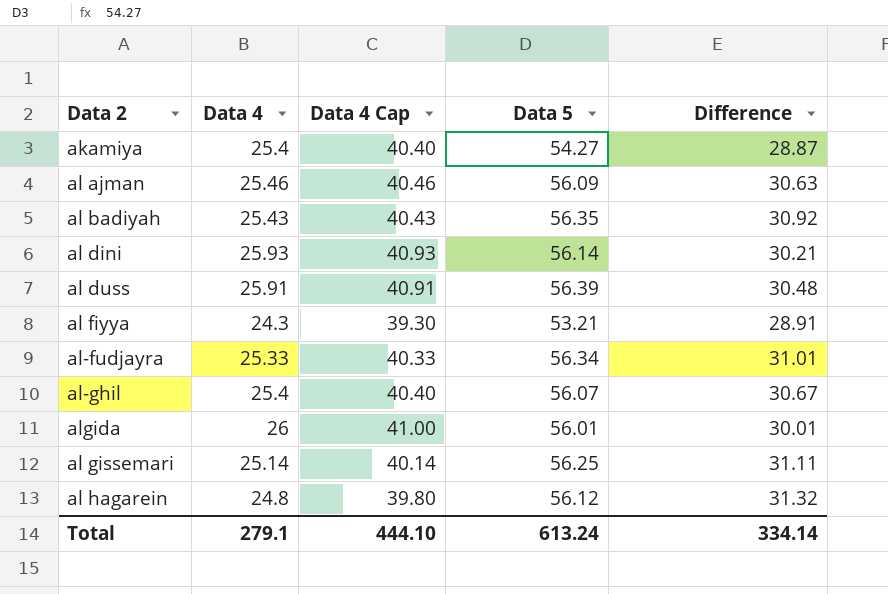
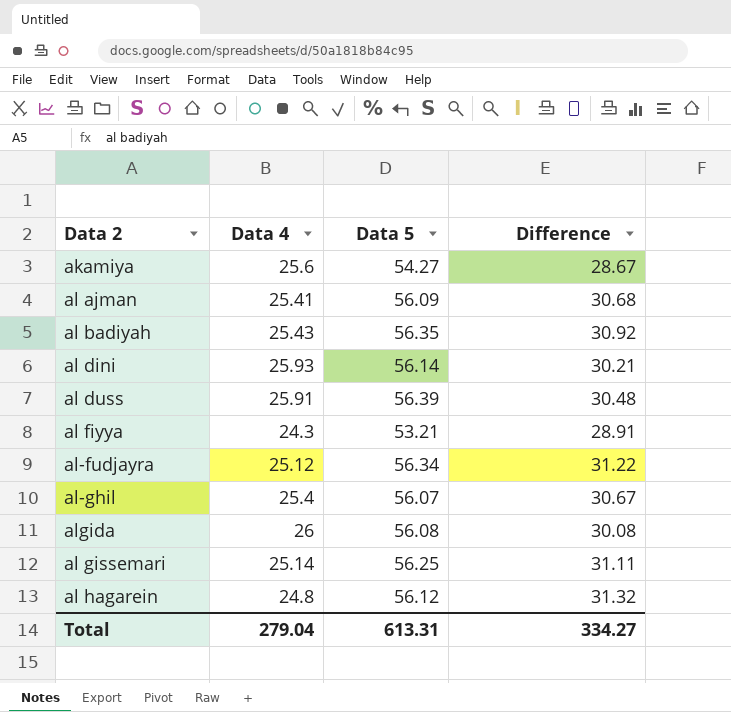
column Data 4 Cap | formula: [Data 4] + 15 -> none
akamiya | Data 4: 25.4 -> 25.6
akamiya | Difference: 28.87 -> 28.67
al ajman | Data 4: 25.46 -> 25.41
al ajman | Difference: 30.63 -> 30.68
al-fudjayra | Data 4: 25.33 -> 25.12
al-fudjayra | Difference: 31.01 -> 31.22
algida | Data 5: 56.01 -> 56.08
algida | Difference: 30.01 -> 30.08
Total | Data 4: 279.1 -> 279.04
Total | Data 5: 613.24 -> 613.31
Total | Difference: 334.14 -> 334.27

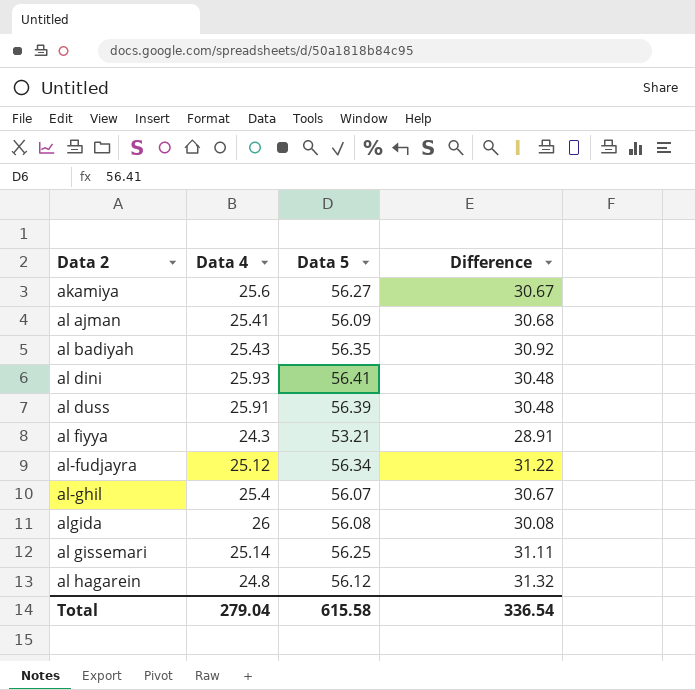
akamiya | Data 5: 54.27 -> 56.27
akamiya | Difference: 28.67 -> 30.67
al dini | Data 5: 56.14 -> 56.41
al dini | Difference: 30.21 -> 30.48
Total | Data 5: 613.31 -> 615.58
Total | Difference: 334.27 -> 336.54

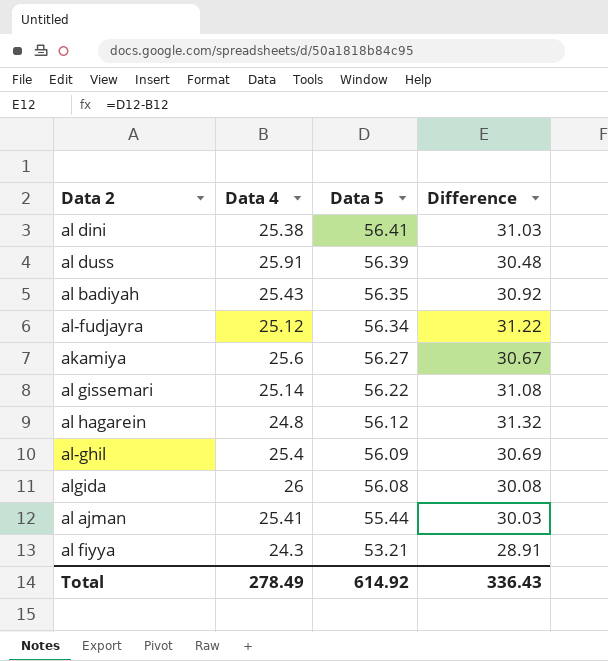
row order: none -> Data 5 descending
al dini | Data 4: 25.93 -> 25.38
al dini | Difference: 30.48 -> 31.03
al gissemari | Data 5: 56.25 -> 56.22
al gissemari | Difference: 31.11 -> 31.08
al-ghil | Data 5: 56.07 -> 56.09
al-ghil | Difference: 30.67 -> 30.69
al ajman | Data 5: 56.09 -> 55.44
al ajman | Difference: 30.68 -> 30.03
Total | Data 4: 279.04 -> 278.49
Total | Data 5: 615.58 -> 614.92
Total | Difference: 336.54 -> 336.43

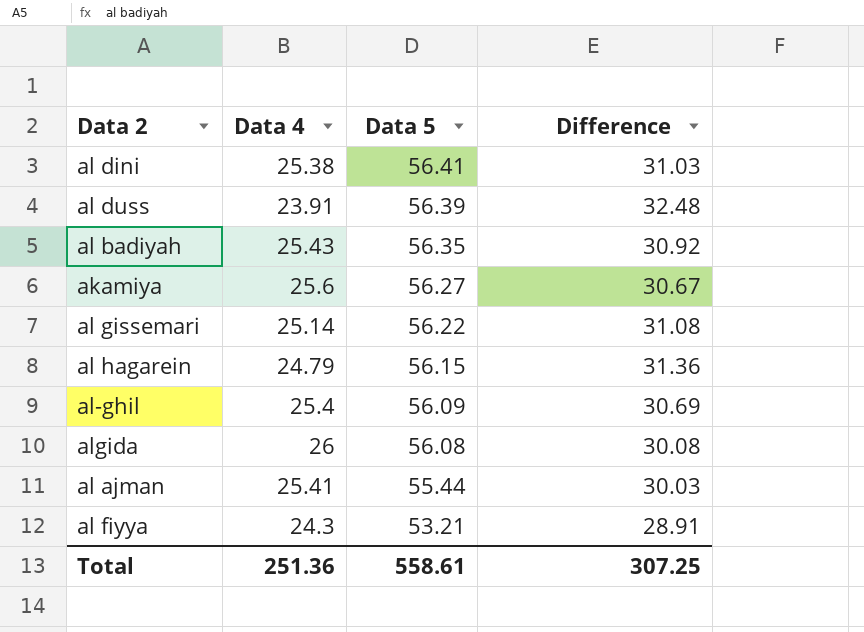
row al-fudjayra: 25.12 | 56.34 | 31.22 -> none
al duss | Data 4: 25.91 -> 23.91
al duss | Difference: 30.48 -> 32.48
al hagarein | Data 4: 24.8 -> 24.79
al hagarein | Data 5: 56.12 -> 56.15
al hagarein | Difference: 31.32 -> 31.36
Total | Data 4: 278.49 -> 251.36
Total | Data 5: 614.92 -> 558.61
Total | Difference: 336.43 -> 307.25

